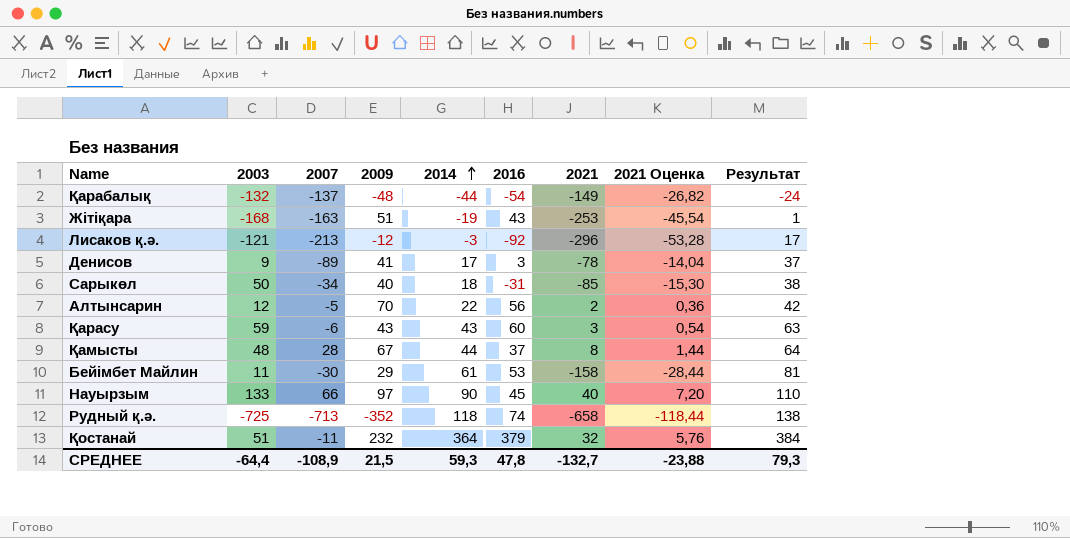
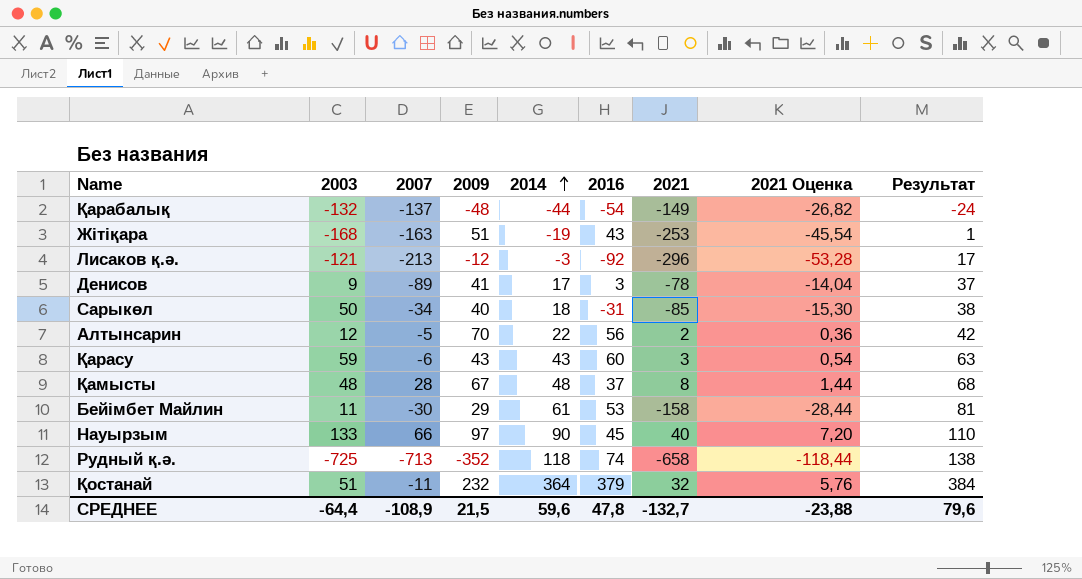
Қамысты | 2014: 44 -> 48
Қамысты | Результат: 64 -> 68
СРЕДНЕЕ | 2014: 59,3 -> 59,6
СРЕДНЕЕ | Результат: 79,3 -> 79,6

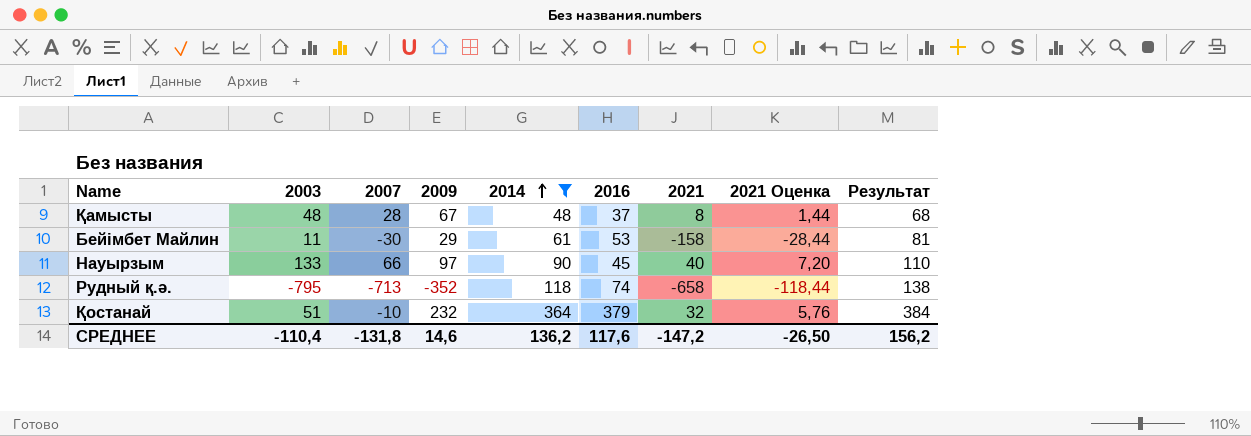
filter: none -> 2014 >= 48
Рудный қ.ә. | 2003: -725 -> -795
Қостанай | 2007: -11 -> -10
СРЕДНЕЕ | 2003: -64,4 -> -110,4
СРЕДНЕЕ | 2007: -108,9 -> -131,8
СРЕДНЕЕ | 2009: 21,5 -> 14,6
СРЕДНЕЕ | 2014: 59,6 -> 136,2
СРЕДНЕЕ | 2016: 47,8 -> 117,6
СРЕДНЕЕ | 2021: -132,7 -> -147,2
СРЕДНЕЕ | 2021 Оценка: -23,88 -> -26,50
СРЕДНЕЕ | Результат: 79,6 -> 156,2

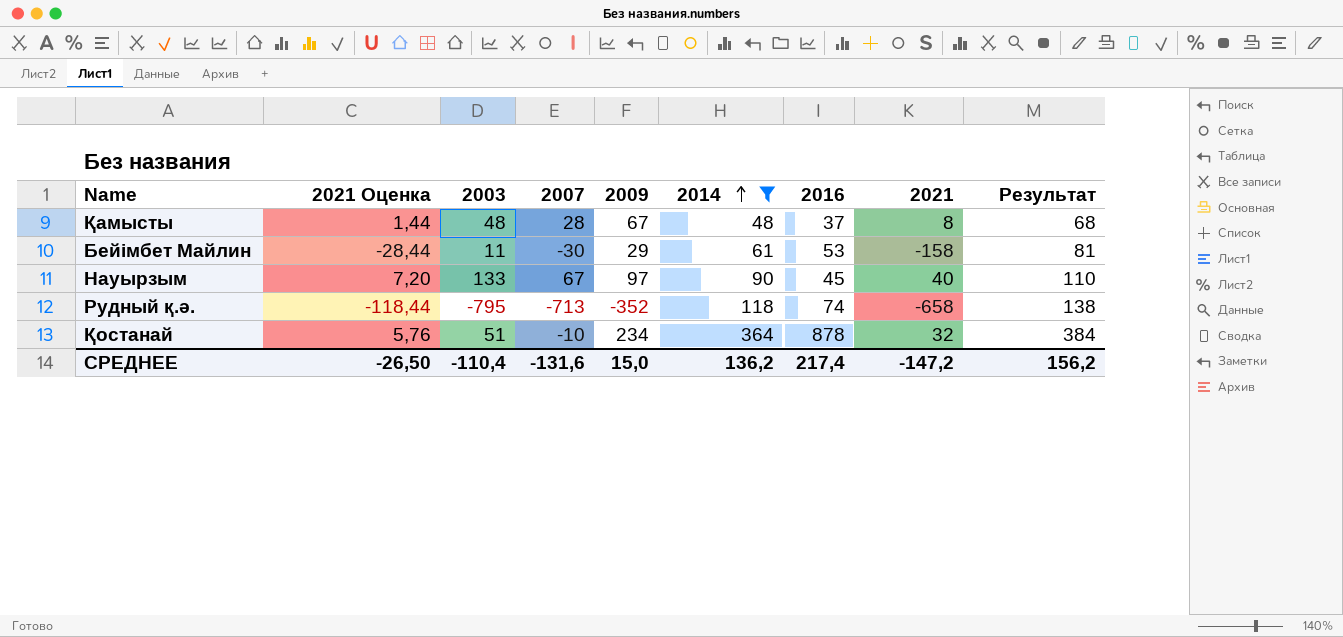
column 2021 Оценка | position: 8 -> 2
Науырзым | 2007: 66 -> 67
Қостанай | 2009: 232 -> 234
Қостанай | 2016: 379 -> 878
СРЕДНЕЕ | 2007: -131,8 -> -131,6
СРЕДНЕЕ | 2009: 14,6 -> 15,0
СРЕДНЕЕ | 2016: 117,6 -> 217,4

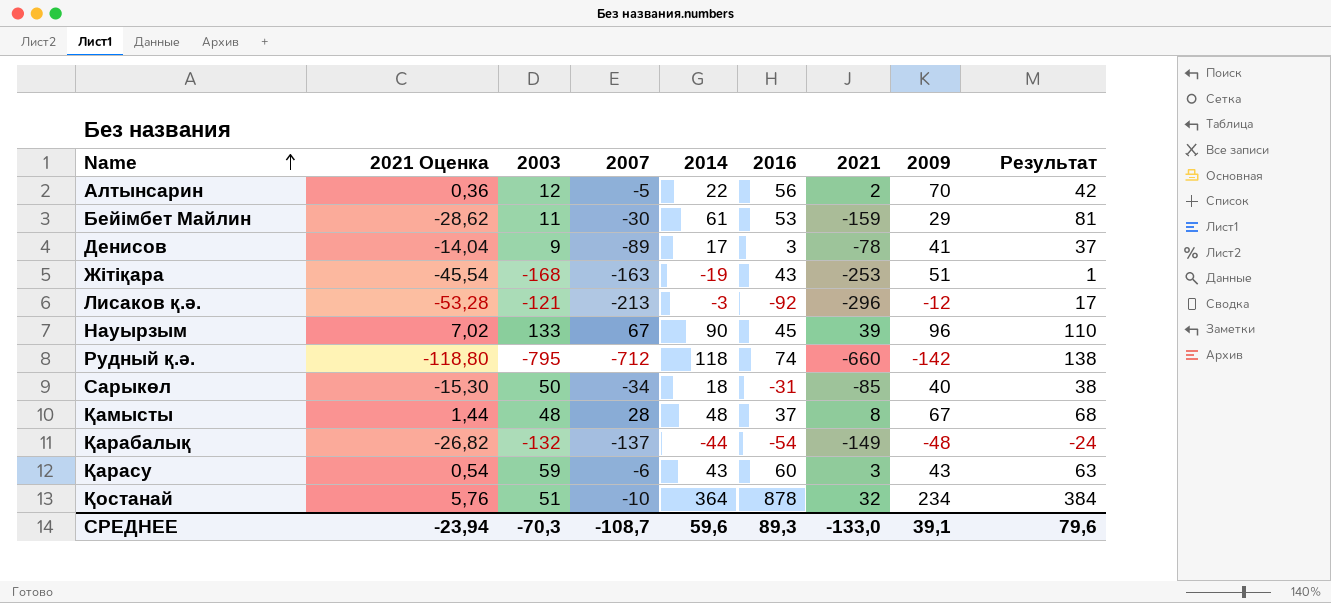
filter: 2014 >= 48 -> none
row order: 2014 ascending -> Name ascending
column 2009 | position: 5 -> 8
Бейімбет Майлин | 2021 Оценка: -28,44 -> -28,62
Бейімбет Майлин | 2021: -158 -> -159
Науырзым | 2021 Оценка: 7,20 -> 7,02
Науырзым | 2021: 40 -> 39
Науырзым | 2009: 97 -> 96
Рудный қ.ә. | 2021 Оценка: -118,44 -> -118,80
Рудный қ.ә. | 2007: -713 -> -712
Рудный қ.ә. | 2021: -658 -> -660
Рудный қ.ә. | 2009: -352 -> -142
СРЕДНЕЕ | 2021 Оценка: -26,50 -> -23,94
СРЕДНЕЕ | 2003: -110,4 -> -70,3
СРЕДНЕЕ | 2007: -131,6 -> -108,7
СРЕДНЕЕ | 2014: 136,2 -> 59,6
СРЕДНЕЕ | 2016: 217,4 -> 89,3
СРЕДНЕЕ | 2021: -147,2 -> -133,0
СРЕДНЕЕ | 2009: 15,0 -> 39,1
СРЕДНЕЕ | Результат: 156,2 -> 79,6

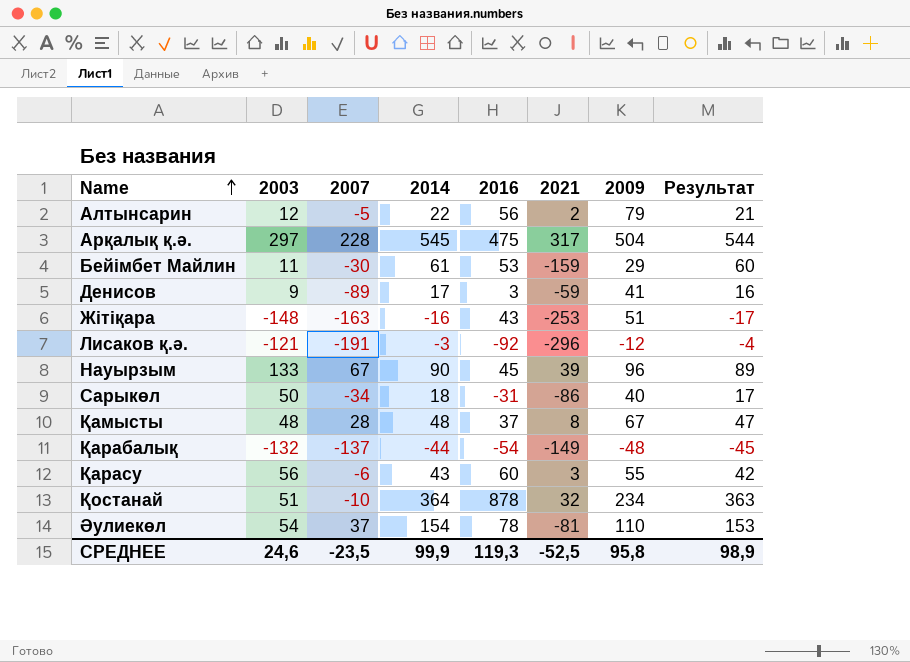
column 2021 Оценка | formula: [2021] * 0,18 -> none
column Результат | formula: [2014] + 20 -> [2014] - 1
row Рудный қ.ә.: -118,80 | -795 | -712 | 118 | 74 | -660 | -142 | 138 -> none
Алтынсарин | 2009: 70 -> 79
row Арқалық қ.ә.: none -> 297 | 228 | 545 | 475 | 317 | 504 | 544
Денисов | 2021: -78 -> -59
Жітіқара | 2003: -168 -> -148
Жітіқара | 2014: -19 -> -16
Лисаков қ.ә. | 2007: -213 -> -191
Сарыкөл | 2021: -85 -> -86
Қарасу | 2003: 59 -> 56
Қарасу | 2009: 43 -> 55
row Әулиекөл: none -> 54 | 37 | 154 | 78 | -81 | 110 | 153
СРЕДНЕЕ | 2003: -70,3 -> 24,6
СРЕДНЕЕ | 2007: -108,7 -> -23,5
СРЕДНЕЕ | 2014: 59,6 -> 99,9
СРЕДНЕЕ | 2016: 89,3 -> 119,3
СРЕДНЕЕ | 2021: -133,0 -> -52,5
СРЕДНЕЕ | 2009: 39,1 -> 95,8
СРЕДНЕЕ | Результат: 79,6 -> 98,9

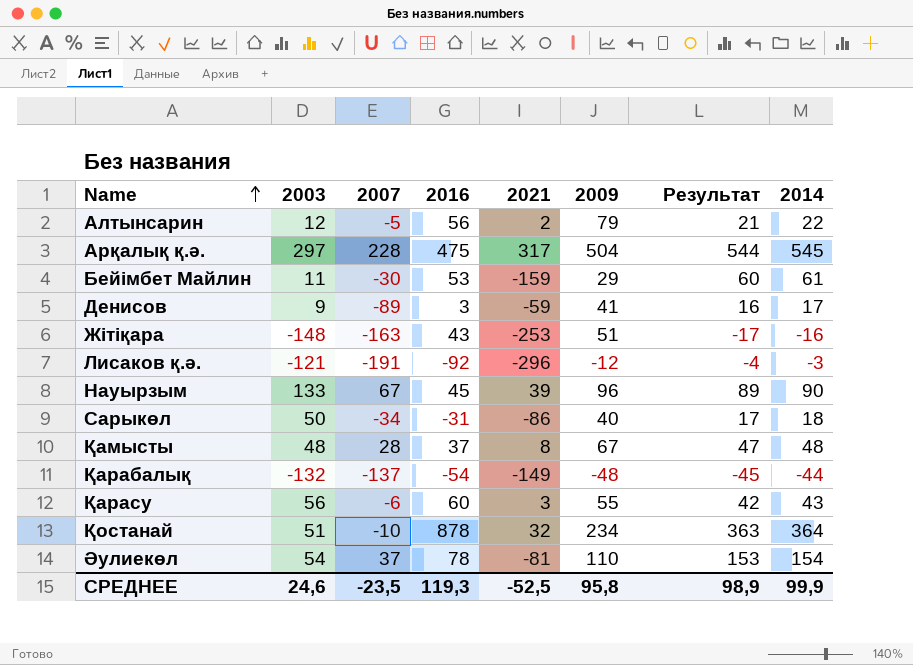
column 2014 | position: 4 -> 8

